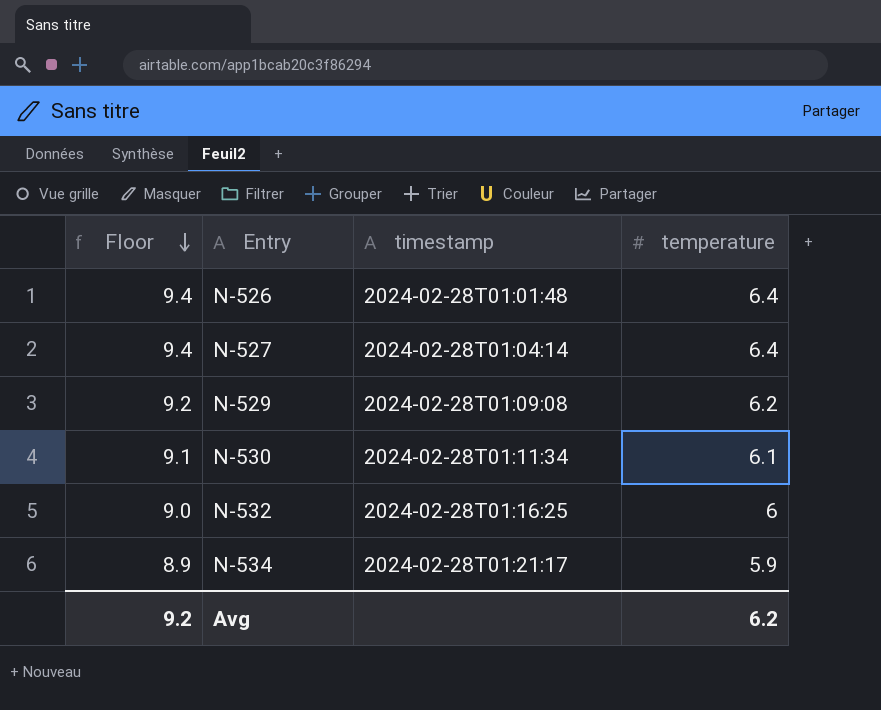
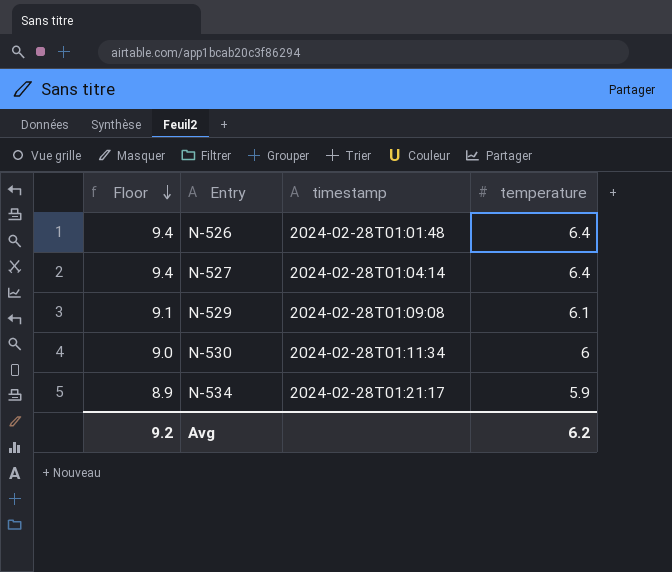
row N-532: 9.0 | 2024-02-28T01:16:25 | 6 -> none
N-529 | Floor: 9.2 -> 9.1
N-529 | temperature: 6.2 -> 6.1
N-530 | Floor: 9.1 -> 9.0
N-530 | temperature: 6.1 -> 6

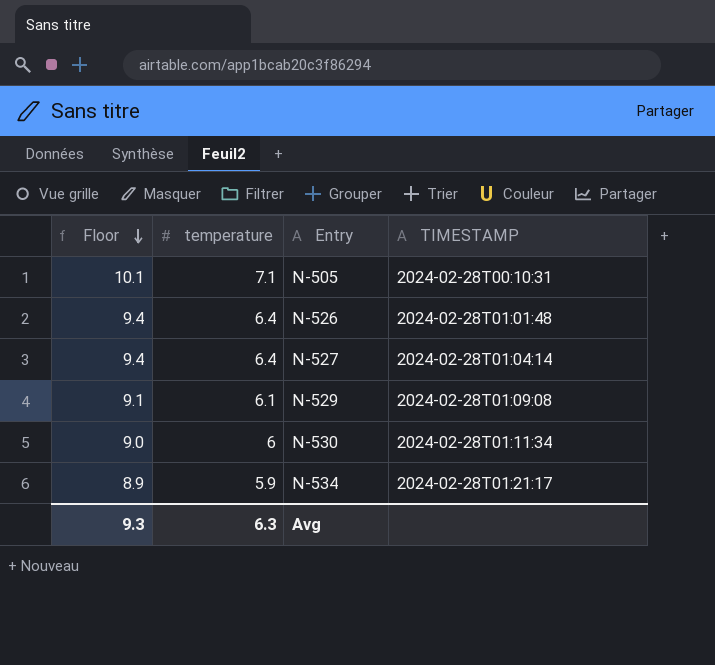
column temperature | position: 4 -> 2
column name: timestamp -> TIMESTAMP
row N-505: none -> 10.1 | 7.1 | 2024-02-28T00:10:31
Avg | Floor: 9.2 -> 9.3
Avg | temperature: 6.2 -> 6.3

